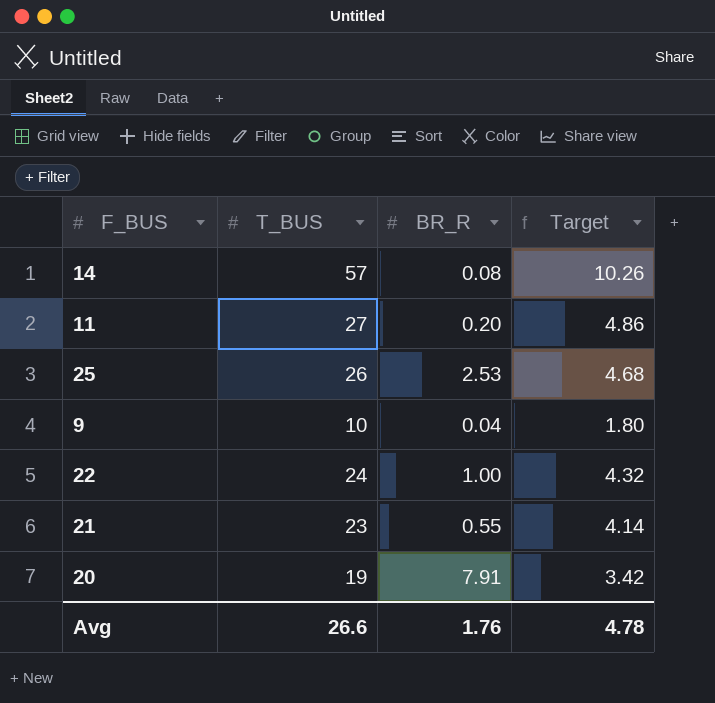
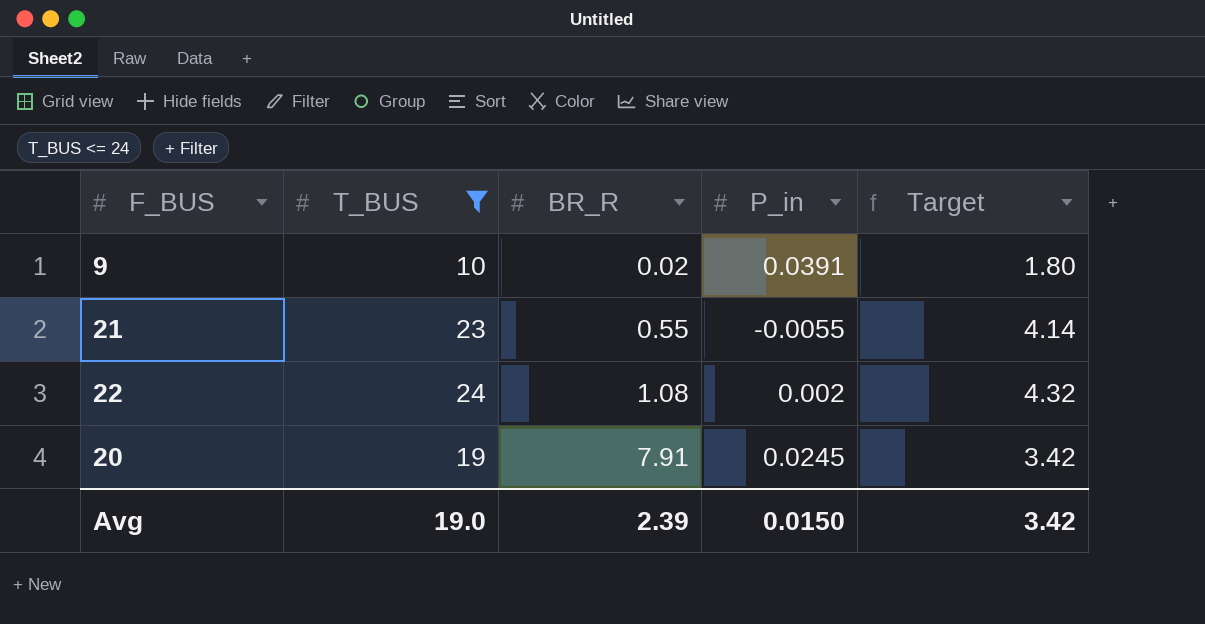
filter: none -> T_BUS <= 24
row order: none -> BR_R ascending
column P_in | position: none -> 4
9 | BR_R: 0.04 -> 0.02
22 | BR_R: 1.00 -> 1.08
Avg | T_BUS: 26.6 -> 19.0
Avg | BR_R: 1.76 -> 2.39
Avg | Target: 4.78 -> 3.42

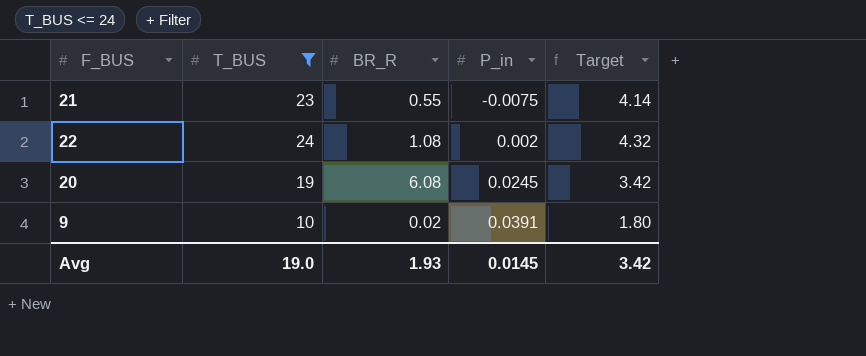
row order: BR_R ascending -> P_in ascending
21 | P_in: -0.0055 -> -0.0075
20 | BR_R: 7.91 -> 6.08
Avg | BR_R: 2.39 -> 1.93
Avg | P_in: 0.0150 -> 0.0145

